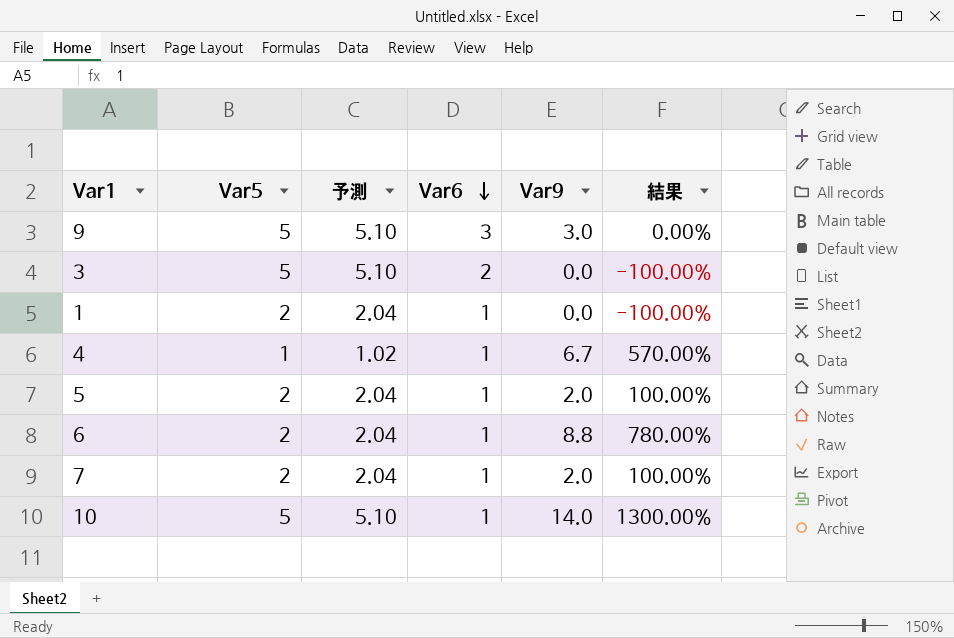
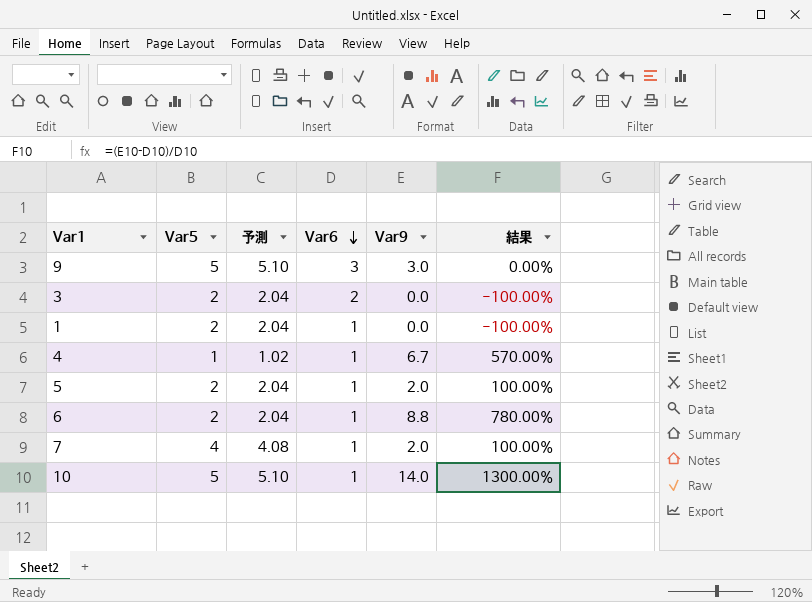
3 | Var5: 5 -> 2
3 | 予測: 5.10 -> 2.04
7 | Var5: 2 -> 4
7 | 予測: 2.04 -> 4.08

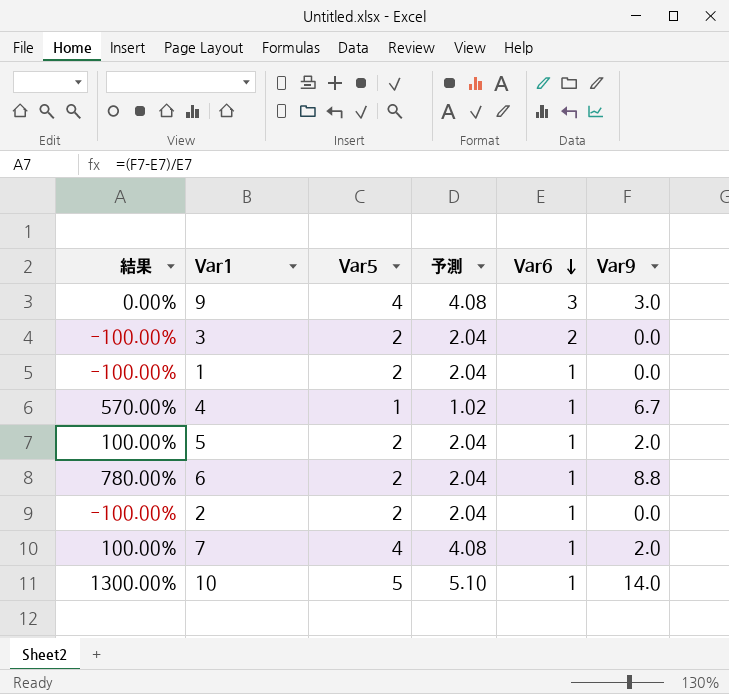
column 結果 | position: 6 -> 1
9 | Var5: 5 -> 4
9 | 予測: 5.10 -> 4.08
row 2: none -> -100.00% | 2 | 2.04 | 1 | 0.0

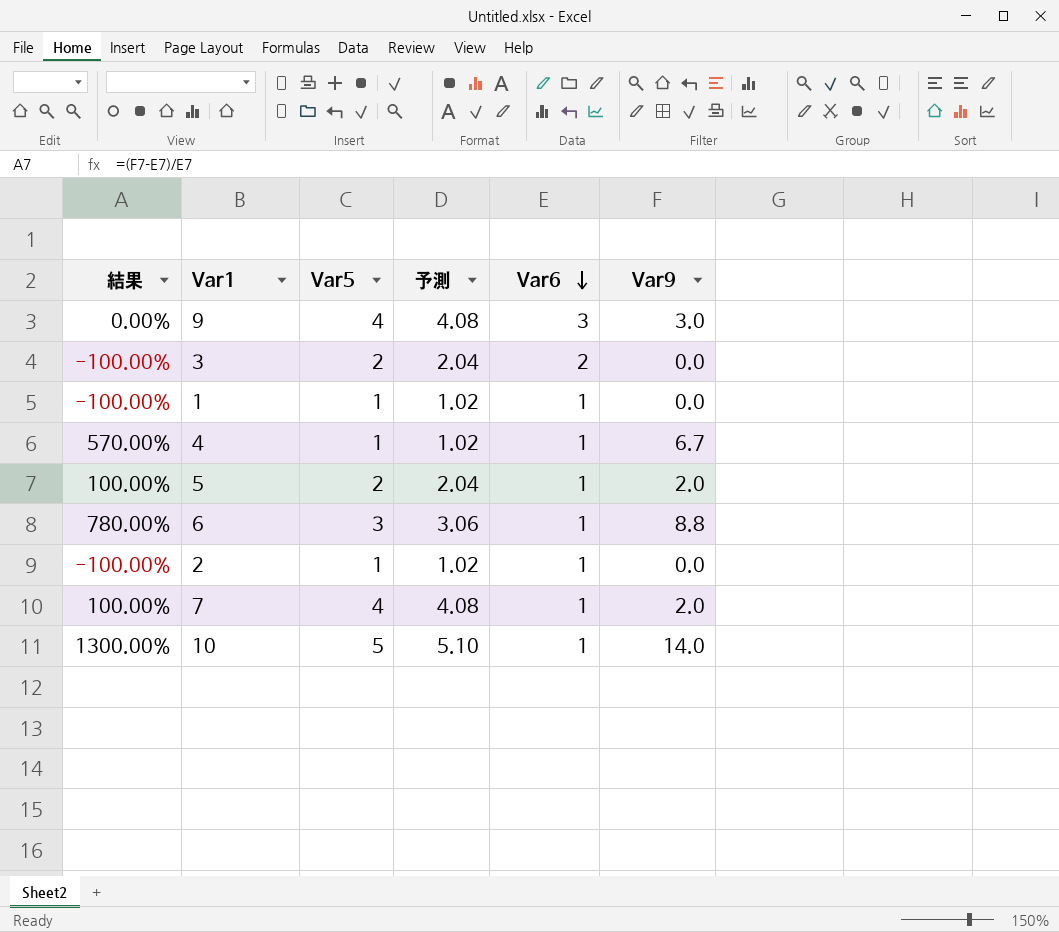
1 | Var5: 2 -> 1
1 | 予測: 2.04 -> 1.02
6 | Var5: 2 -> 3
6 | 予測: 2.04 -> 3.06
2 | Var5: 2 -> 1
2 | 予測: 2.04 -> 1.02

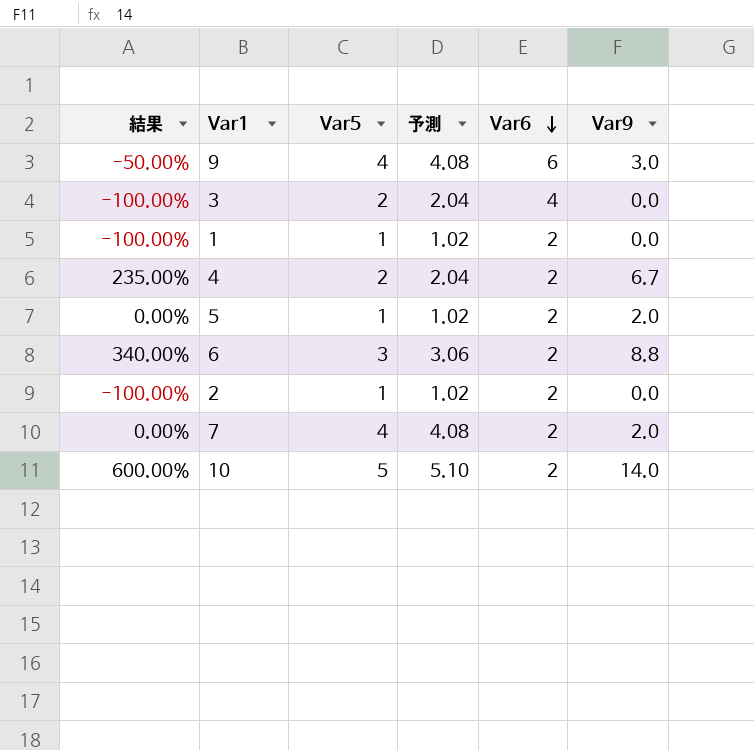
9 | 結果: 0.00% -> -50.00%
9 | Var6: 3 -> 6
3 | Var6: 2 -> 4
1 | Var6: 1 -> 2
4 | 結果: 570.00% -> 235.00%
4 | Var5: 1 -> 2
4 | 予測: 1.02 -> 2.04
4 | Var6: 1 -> 2
5 | 結果: 100.00% -> 0.00%
5 | Var5: 2 -> 1
5 | 予測: 2.04 -> 1.02
5 | Var6: 1 -> 2
6 | 結果: 780.00% -> 340.00%
6 | Var6: 1 -> 2
2 | Var6: 1 -> 2
7 | 結果: 100.00% -> 0.00%
7 | Var6: 1 -> 2
10 | 結果: 1300.00% -> 600.00%
10 | Var6: 1 -> 2

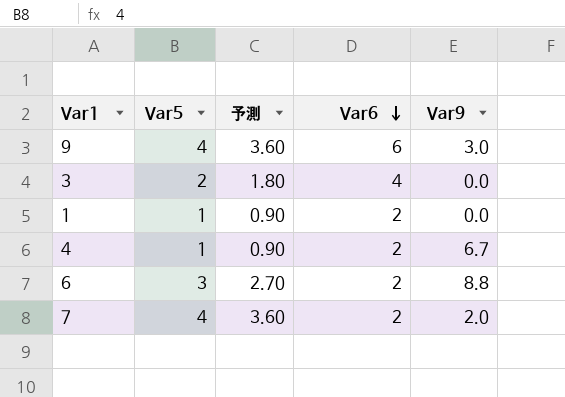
column 結果 | formula: ([Var9] - [Var6]) / [Var6] -> none
column 予測 | formula: [Var5] * 1.02 -> [Var5] * 0.9
row 5: 0.00% | 1 | 1.02 | 2 | 2.0 -> none
row 2: -100.00% | 1 | 1.02 | 2 | 0.0 -> none
row 10: 600.00% | 5 | 5.10 | 2 | 14.0 -> none
4 | Var5: 2 -> 1

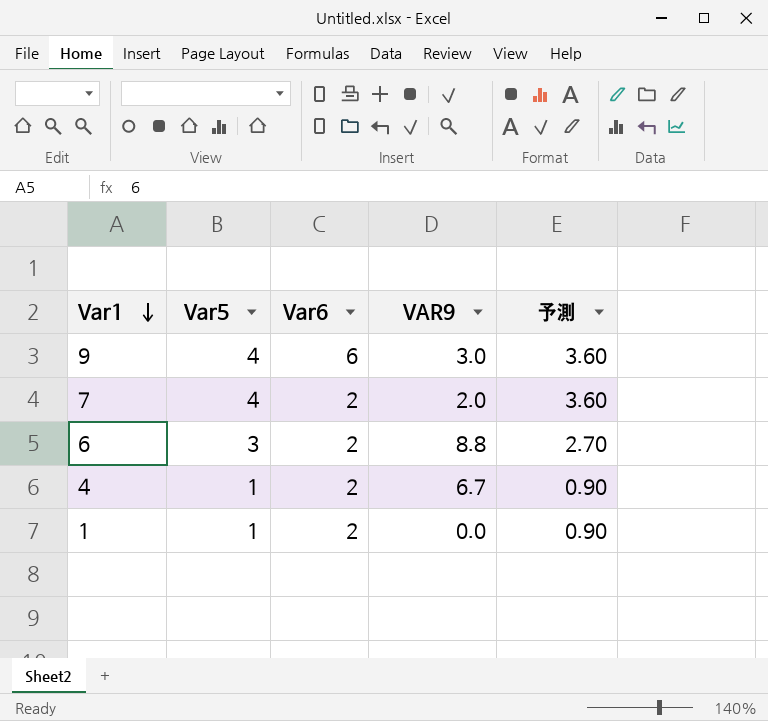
row order: Var6 descending -> Var1 descending
column name: Var9 -> VAR9
column 予測 | position: 3 -> 5
row 3: 2 | 1.80 | 4 | 0.0 -> none

